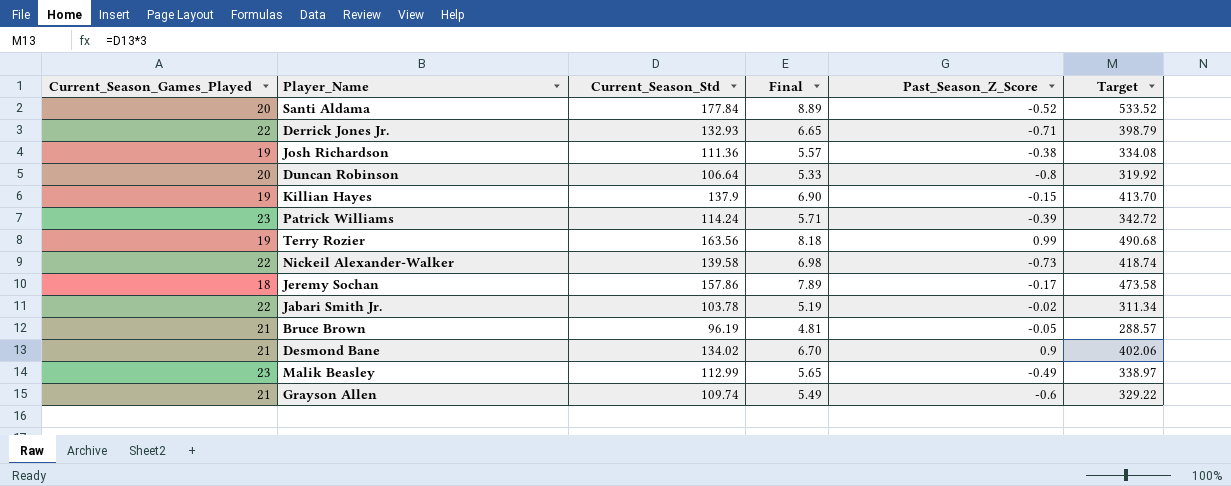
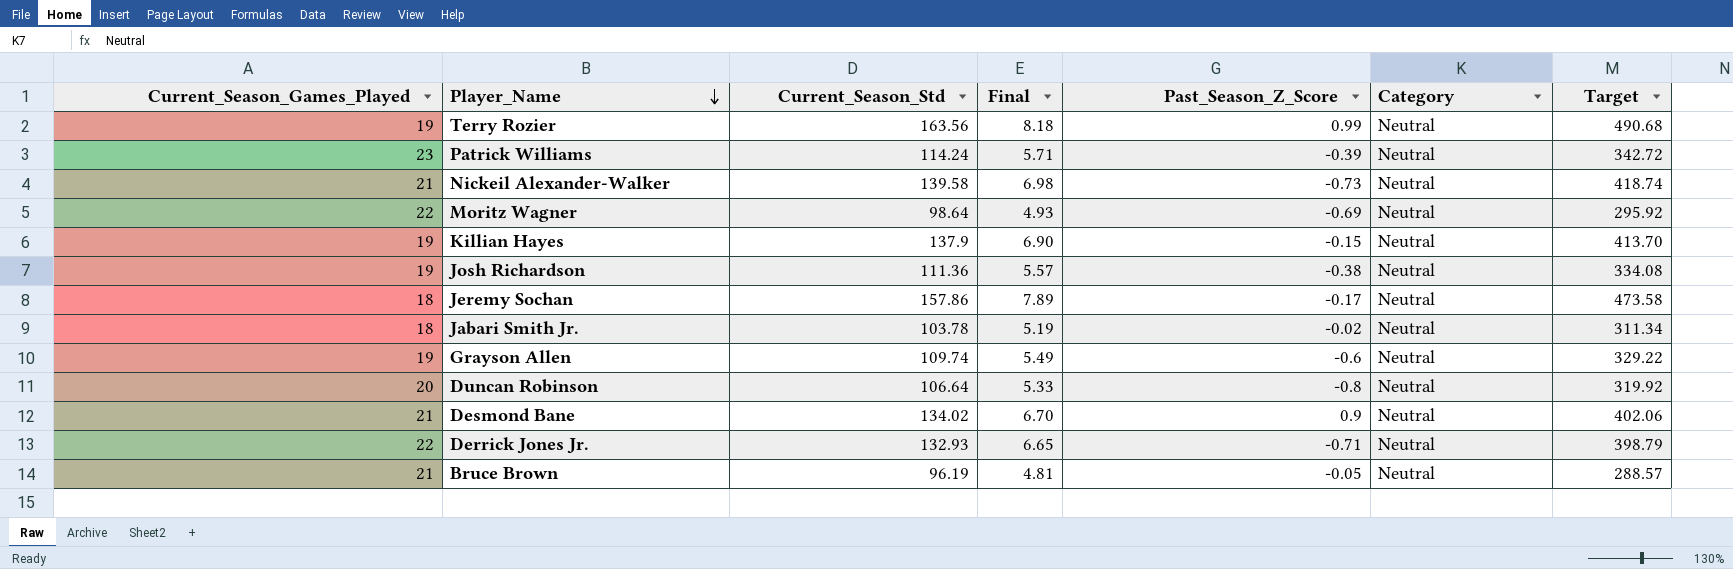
row order: none -> Player_Name descending
column Category | position: none -> 6
row Santi Aldama: 20 | 177.84 | 8.89 | -0.52 | 533.52 -> none
row Malik Beasley: 23 | 112.99 | 5.65 | -0.49 | 338.97 -> none
Nickeil Alexander-Walker | Current_Season_Games_Played: 22 -> 21
row Moritz Wagner: none -> 22 | 98.64 | 4.93 | -0.69 | Neutral | 295.92
Jabari Smith Jr. | Current_Season_Games_Played: 22 -> 18
Grayson Allen | Current_Season_Games_Played: 21 -> 19

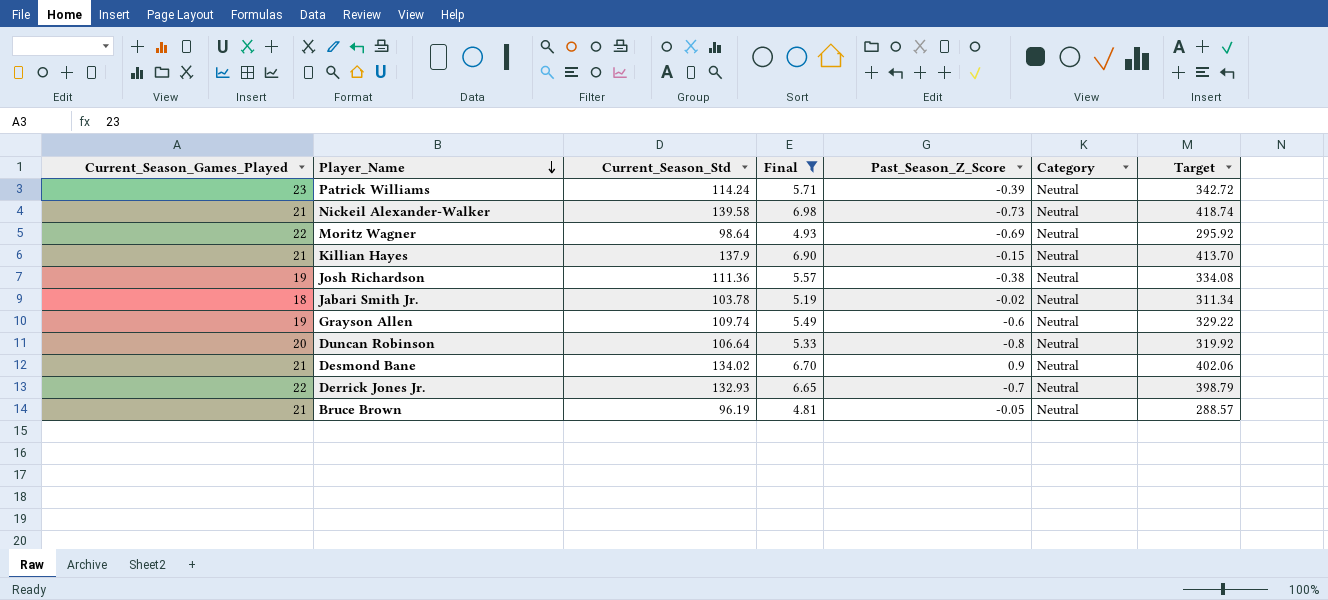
filter: none -> Final <= 6.98
Killian Hayes | Current_Season_Games_Played: 19 -> 21
Derrick Jones Jr. | Past_Season_Z_Score: -0.71 -> -0.7

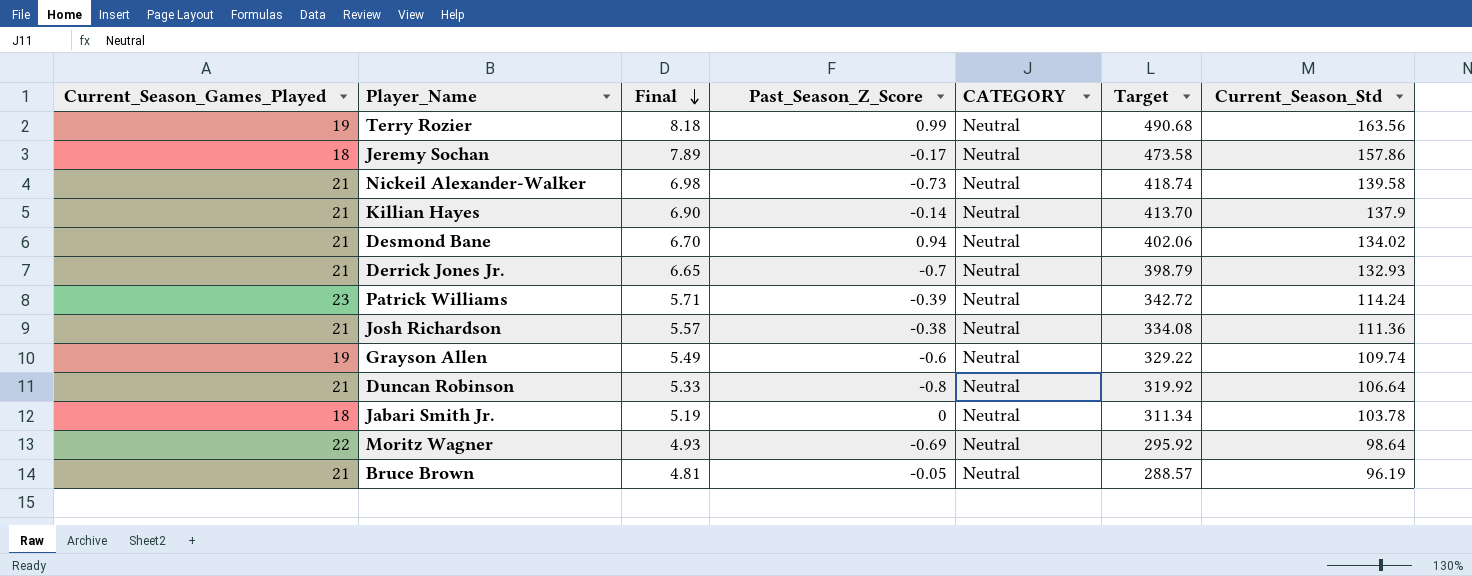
filter: Final <= 6.98 -> none
row order: Player_Name descending -> Final descending
column name: Category -> CATEGORY
column Current_Season_Std | position: 3 -> 7
Killian Hayes | Past_Season_Z_Score: -0.15 -> -0.14
Desmond Bane | Past_Season_Z_Score: 0.9 -> 0.94
Derrick Jones Jr. | Current_Season_Games_Played: 22 -> 21
Josh Richardson | Current_Season_Games_Played: 19 -> 21
Duncan Robinson | Current_Season_Games_Played: 20 -> 21
Jabari Smith Jr. | Past_Season_Z_Score: -0.02 -> 0

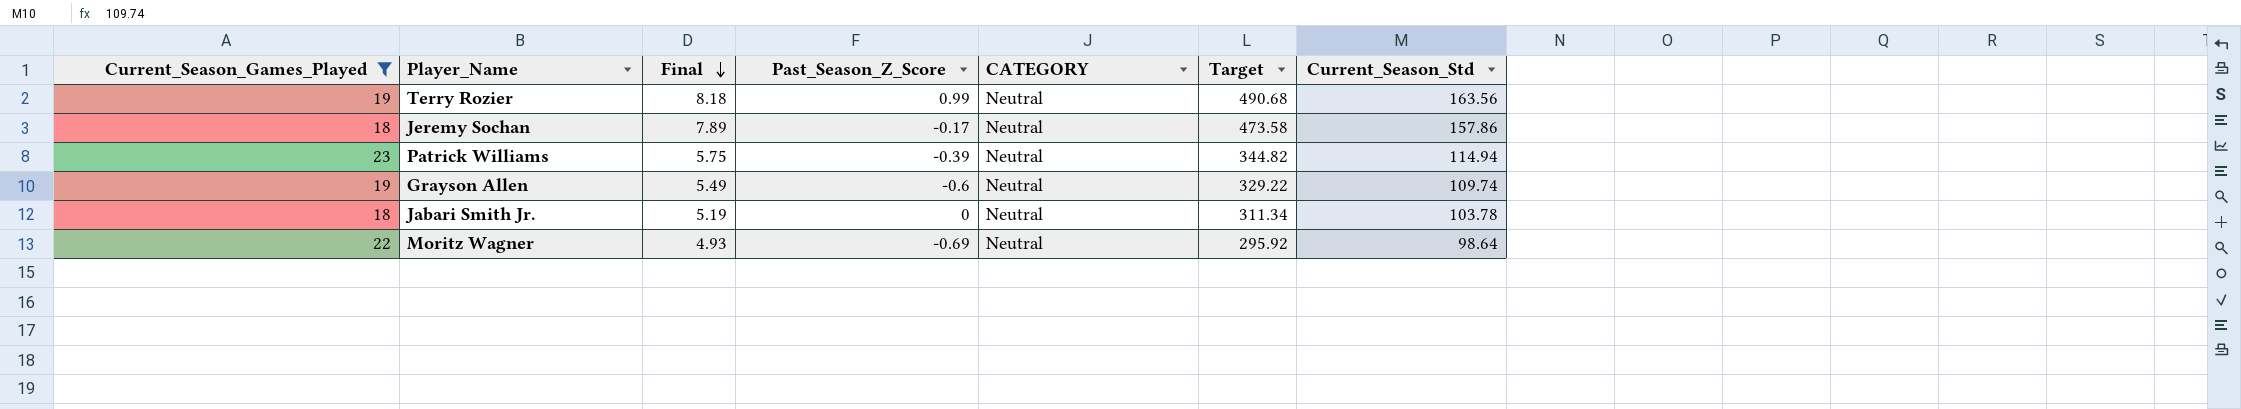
filter: none -> Current_Season_Games_Played != 21
Patrick Williams | Final: 5.71 -> 5.75
Patrick Williams | Target: 342.72 -> 344.82
Patrick Williams | Current_Season_Std: 114.24 -> 114.94

